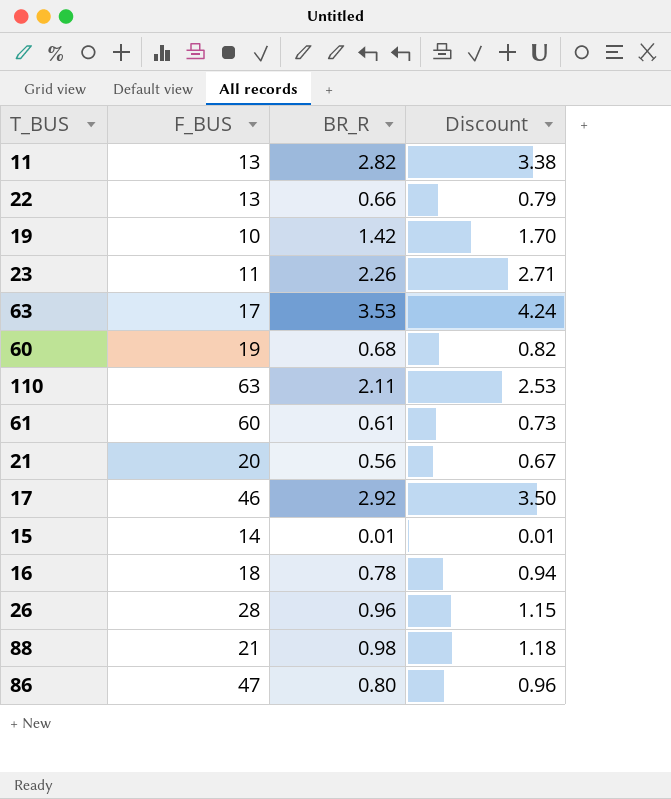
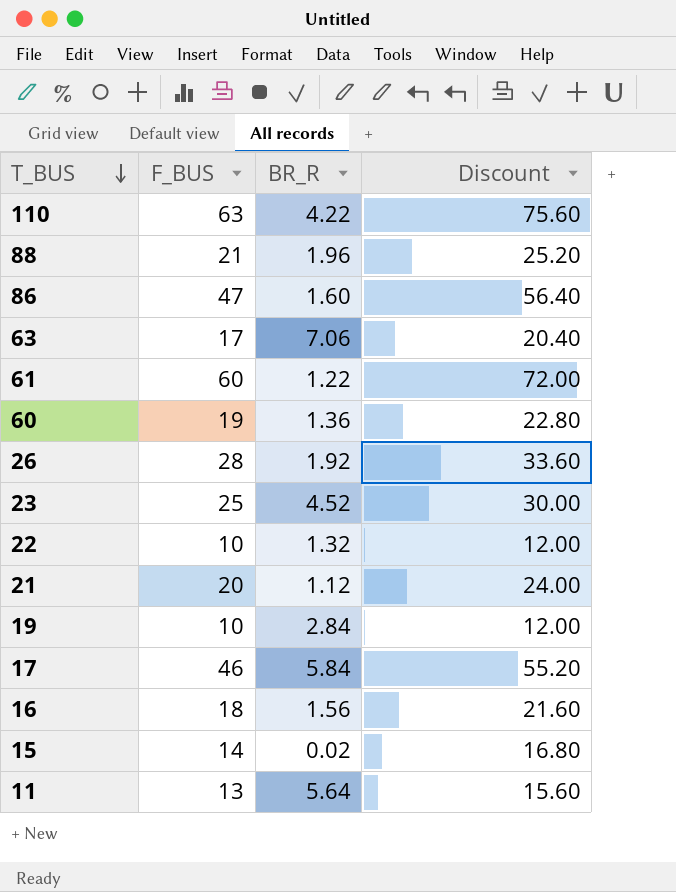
row order: none -> T_BUS descending
column Discount | formula: [BR_R] * 1.2 -> [F_BUS] * 1.2
110 | BR_R: 2.11 -> 4.22
88 | BR_R: 0.98 -> 1.96
86 | BR_R: 0.80 -> 1.60
63 | BR_R: 3.53 -> 7.06
61 | BR_R: 0.61 -> 1.22
60 | BR_R: 0.68 -> 1.36
26 | BR_R: 0.96 -> 1.92
23 | F_BUS: 11 -> 25
23 | BR_R: 2.26 -> 4.52
22 | F_BUS: 13 -> 10
22 | BR_R: 0.66 -> 1.32
21 | BR_R: 0.56 -> 1.12
19 | BR_R: 1.42 -> 2.84
17 | BR_R: 2.92 -> 5.84
16 | BR_R: 0.78 -> 1.56
15 | BR_R: 0.01 -> 0.02
11 | BR_R: 2.82 -> 5.64

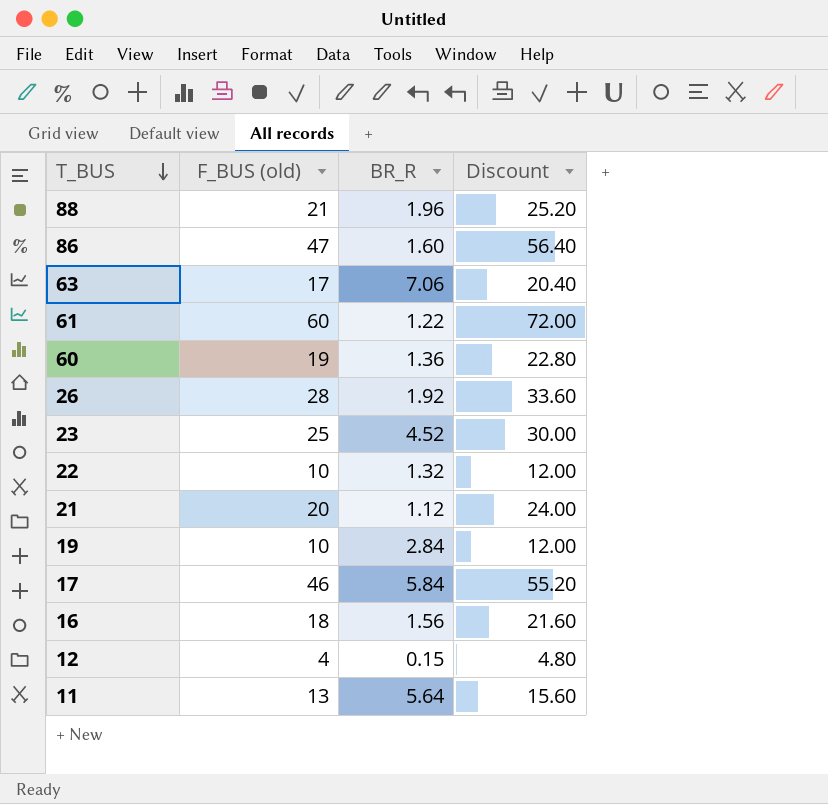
column name: F_BUS -> F_BUS (old)
row 110: 63 | 4.22 | 75.60 -> none
row 15: 14 | 0.02 | 16.80 -> none
row 12: none -> 4 | 0.15 | 4.80

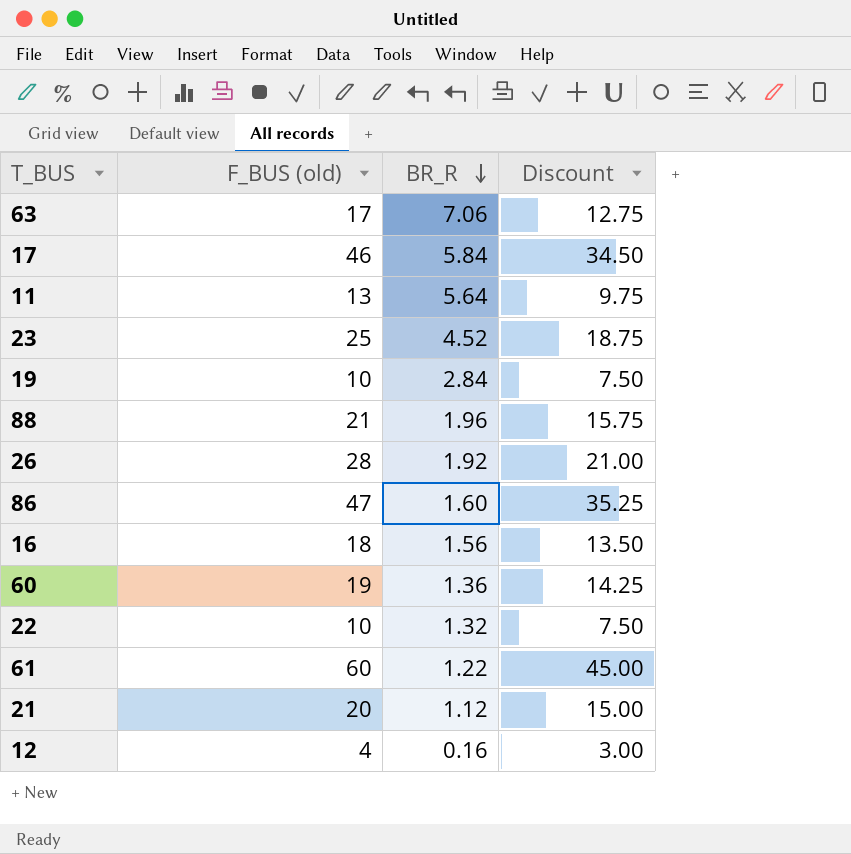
row order: T_BUS descending -> BR_R descending
column Discount | formula: [F_BUS (old)] * 1.2 -> [F_BUS (old)] * 0.75
12 | BR_R: 0.15 -> 0.16

